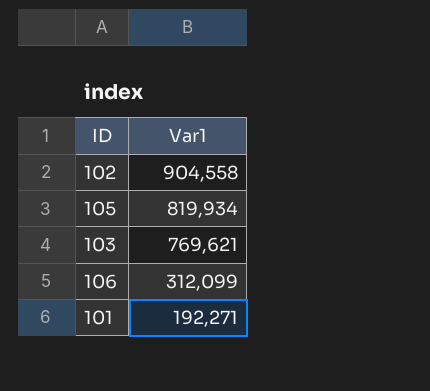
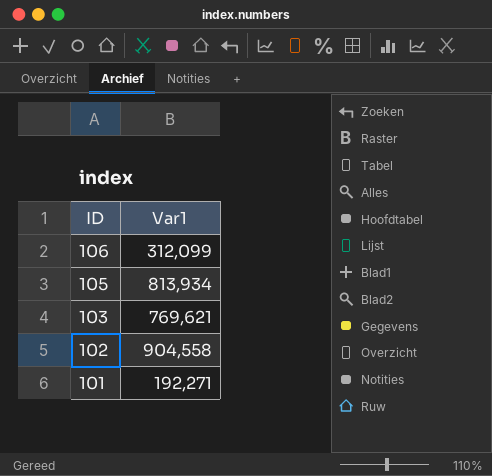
row order: Var1 descending -> ID descending
105 | Var1: 819,934 -> 813,934

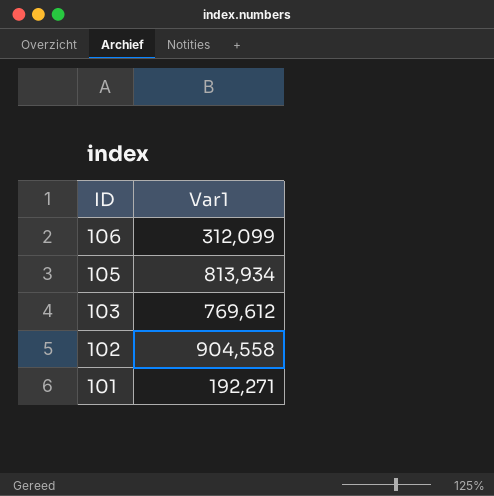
103 | Var1: 769,621 -> 769,612

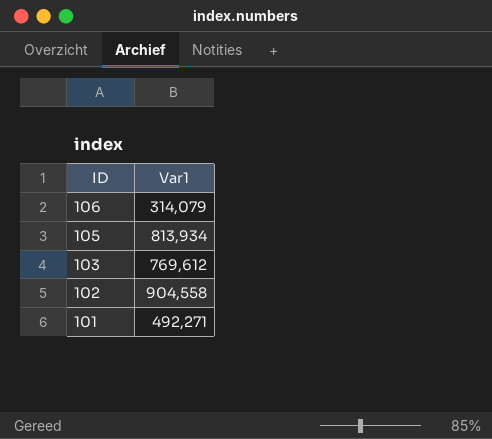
106 | Var1: 312,099 -> 314,079
101 | Var1: 192,271 -> 492,271

